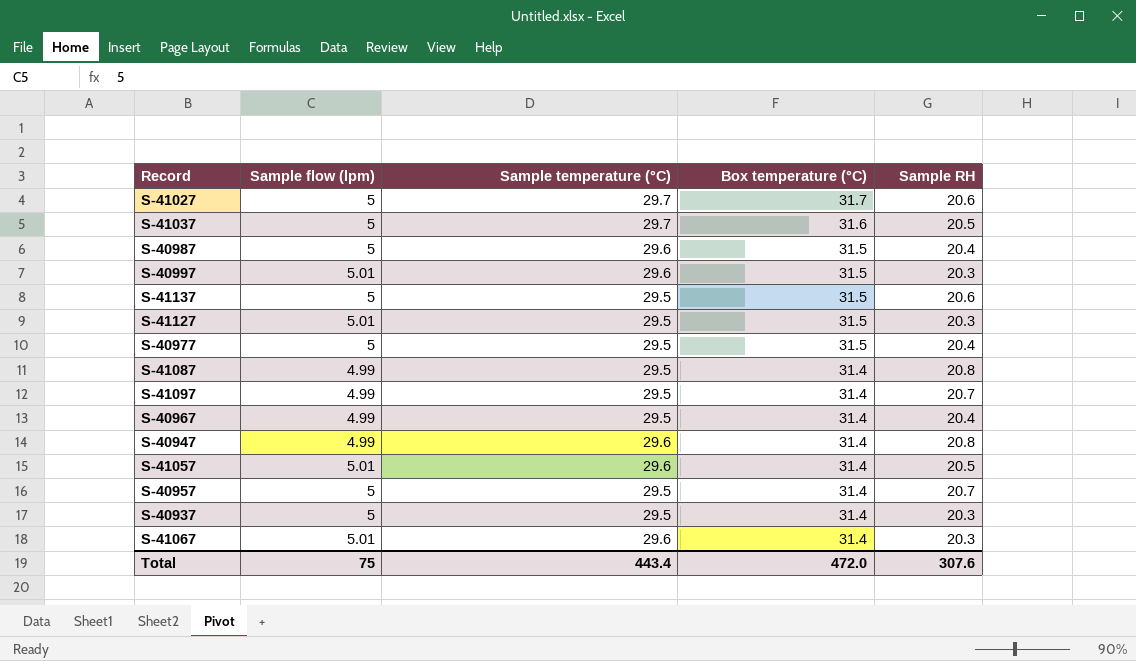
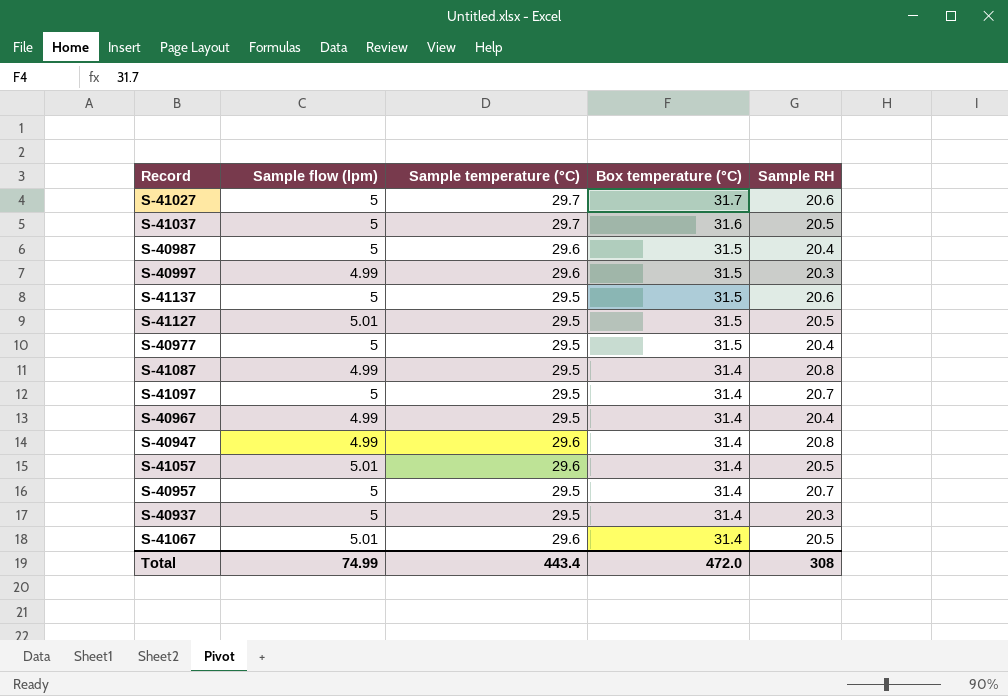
S-40997 | Sample flow (lpm): 5.01 -> 4.99
S-41127 | Sample RH: 20.3 -> 20.5
S-41097 | Sample flow (lpm): 4.99 -> 5
S-41067 | Sample RH: 20.3 -> 20.5
Total | Sample flow (lpm): 75 -> 74.99
Total | Sample RH: 307.6 -> 308

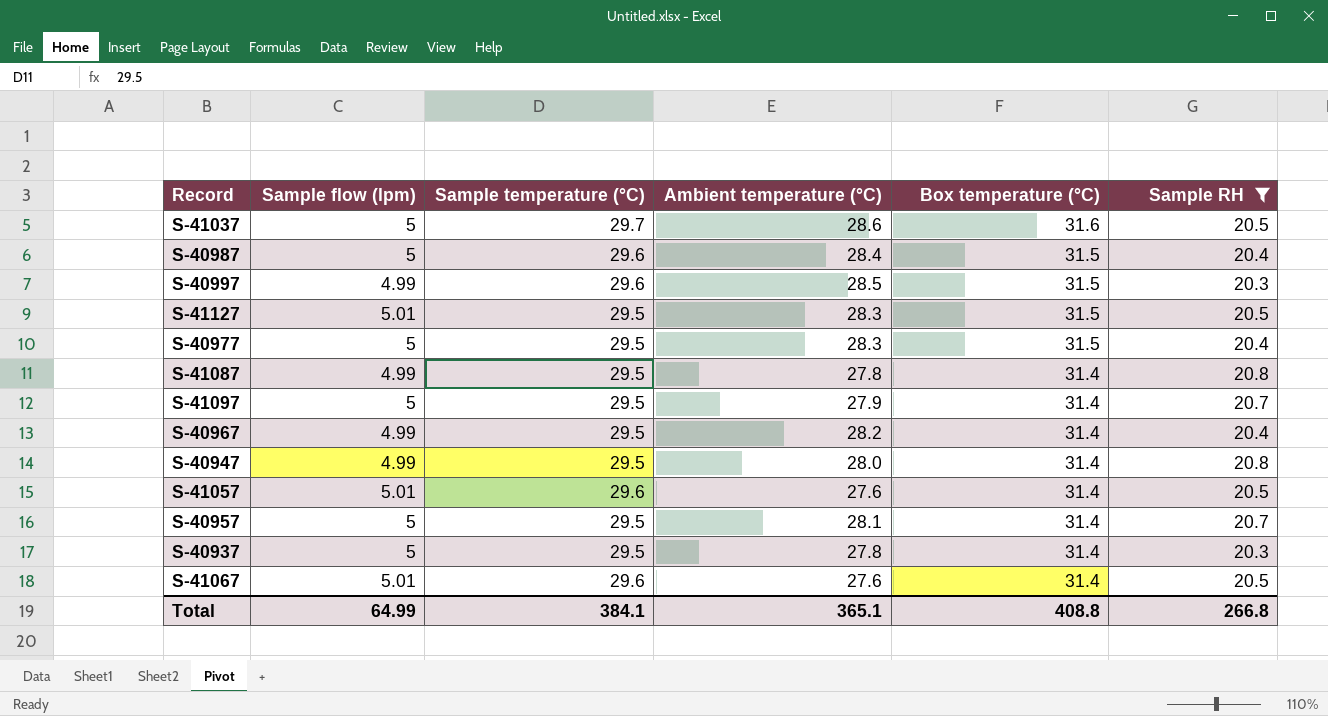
filter: none -> Sample RH != 20.6
column Ambient temperature (°C) | position: none -> 4
S-40947 | Sample temperature (°C): 29.6 -> 29.5
Total | Sample flow (lpm): 74.99 -> 64.99
Total | Sample temperature (°C): 443.4 -> 384.1
Total | Box temperature (°C): 472.0 -> 408.8
Total | Sample RH: 308 -> 266.8

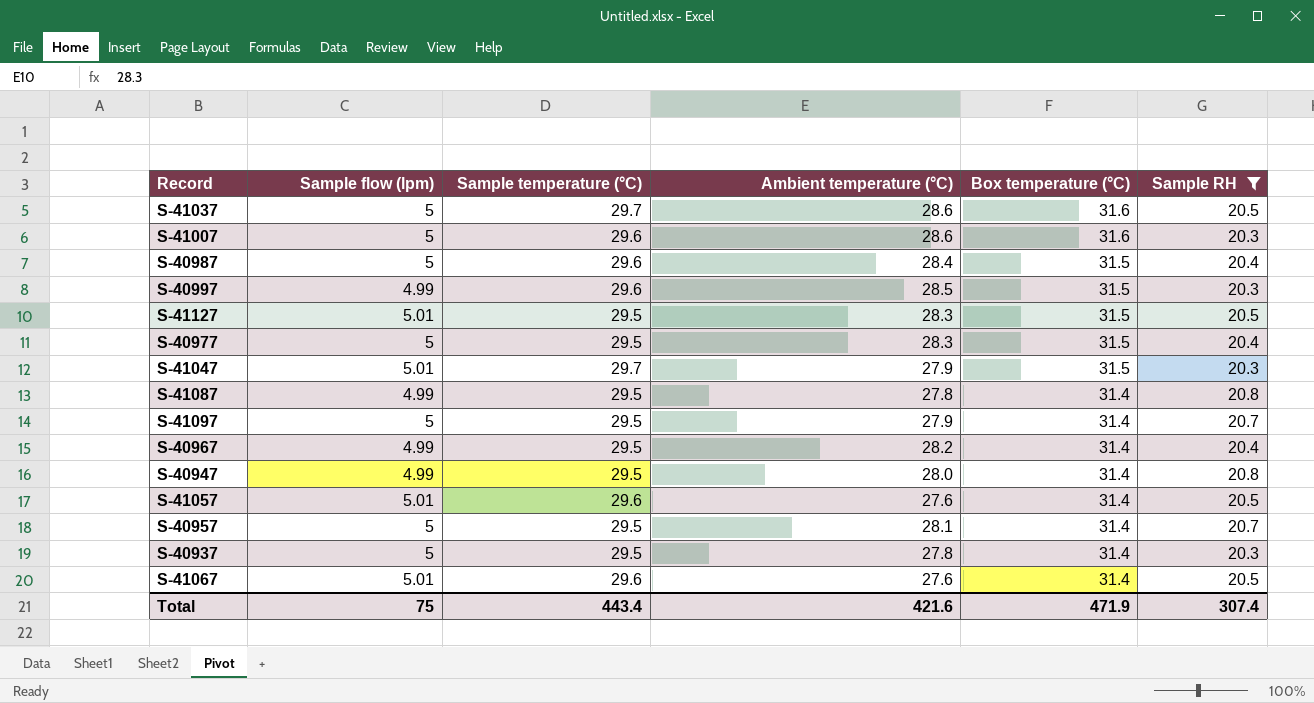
row S-41007: none -> 5 | 29.6 | 28.6 | 31.6 | 20.3
row S-41047: none -> 5.01 | 29.7 | 27.9 | 31.5 | 20.3
Total | Sample flow (lpm): 64.99 -> 75
Total | Sample temperature (°C): 384.1 -> 443.4
Total | Ambient temperature (°C): 365.1 -> 421.6
Total | Box temperature (°C): 408.8 -> 471.9
Total | Sample RH: 266.8 -> 307.4

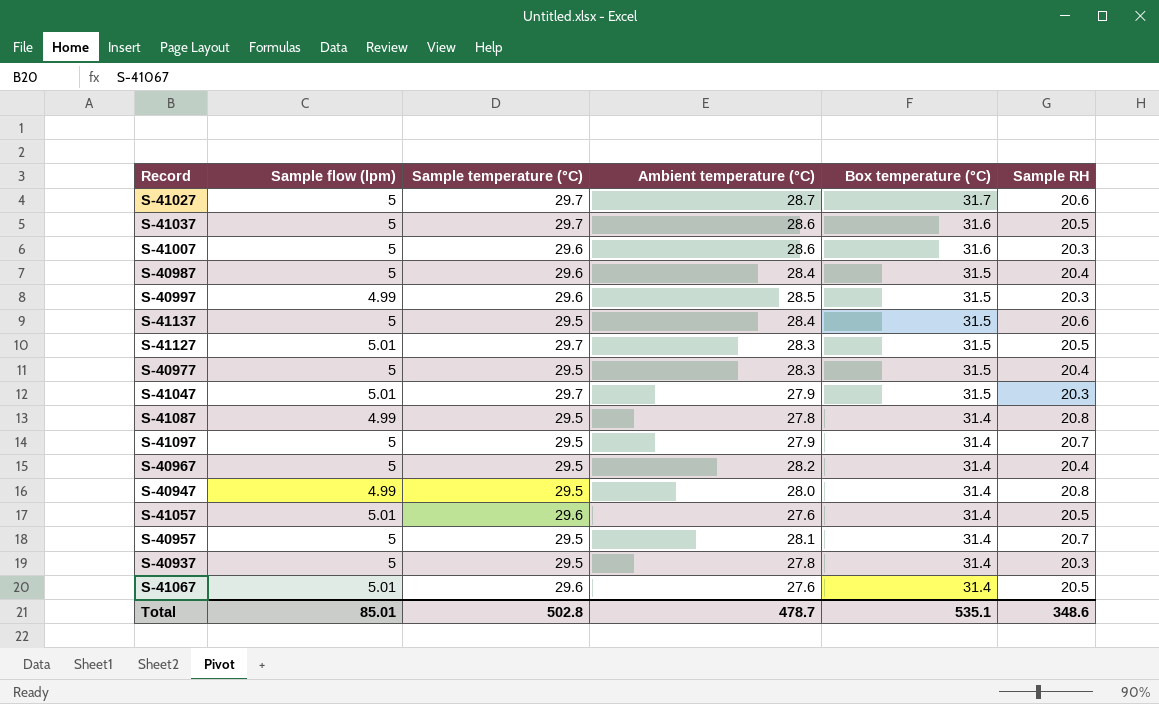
filter: Sample RH != 20.6 -> none
S-41127 | Sample temperature (°C): 29.5 -> 29.7
S-40967 | Sample flow (lpm): 4.99 -> 5
Total | Sample flow (lpm): 75 -> 85.01
Total | Sample temperature (°C): 443.4 -> 502.8
Total | Ambient temperature (°C): 421.6 -> 478.7
Total | Box temperature (°C): 471.9 -> 535.1
Total | Sample RH: 307.4 -> 348.6

